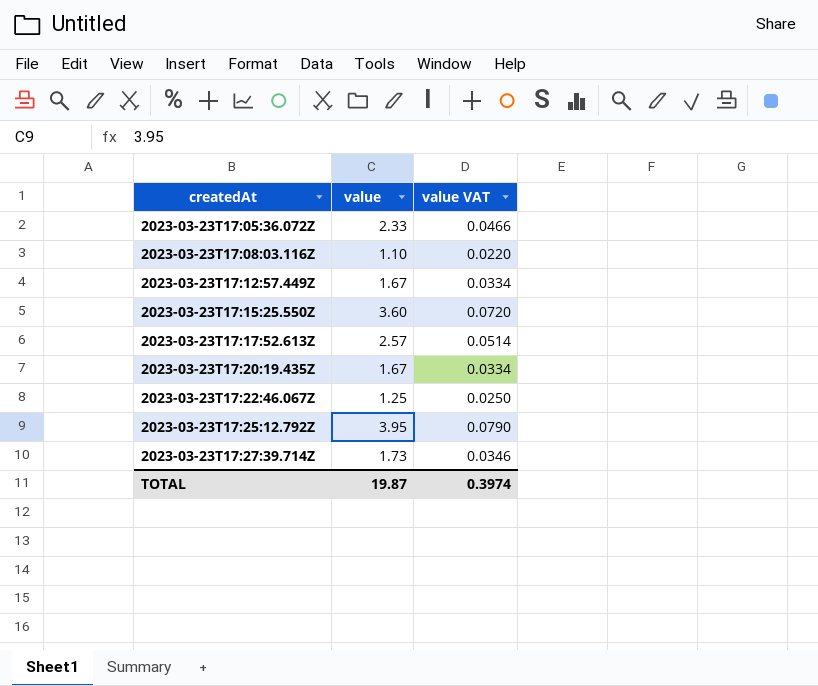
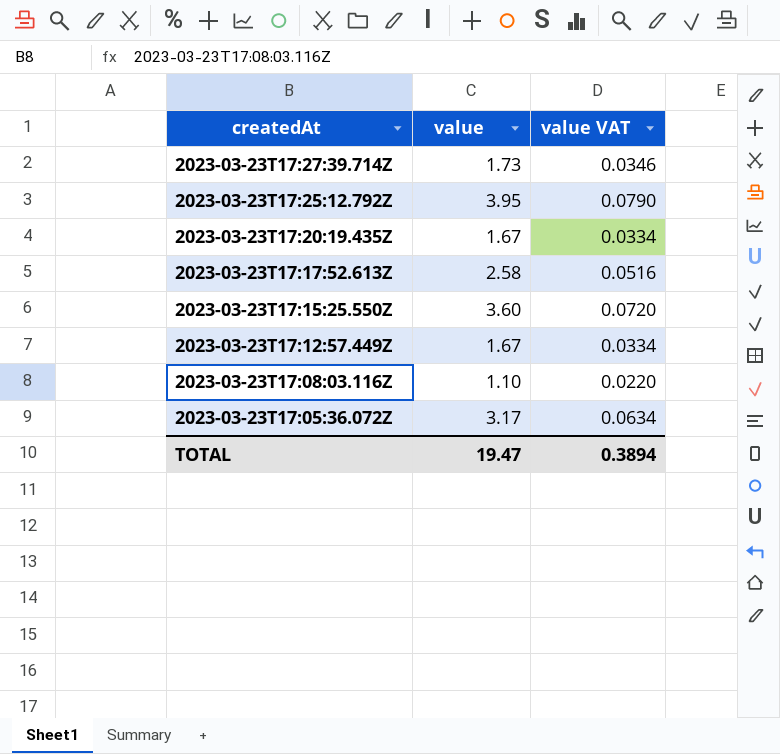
row order: createdAt ascending -> createdAt descending
row 2023-03-23T17:22:46.067Z: 1.25 | 0.0250 -> none
2023-03-23T17:17:52.613Z | value: 2.57 -> 2.58
2023-03-23T17:17:52.613Z | value VAT: 0.0514 -> 0.0516
2023-03-23T17:05:36.072Z | value: 2.33 -> 3.17
2023-03-23T17:05:36.072Z | value VAT: 0.0466 -> 0.0634
TOTAL | value: 19.87 -> 19.47
TOTAL | value VAT: 0.3974 -> 0.3894

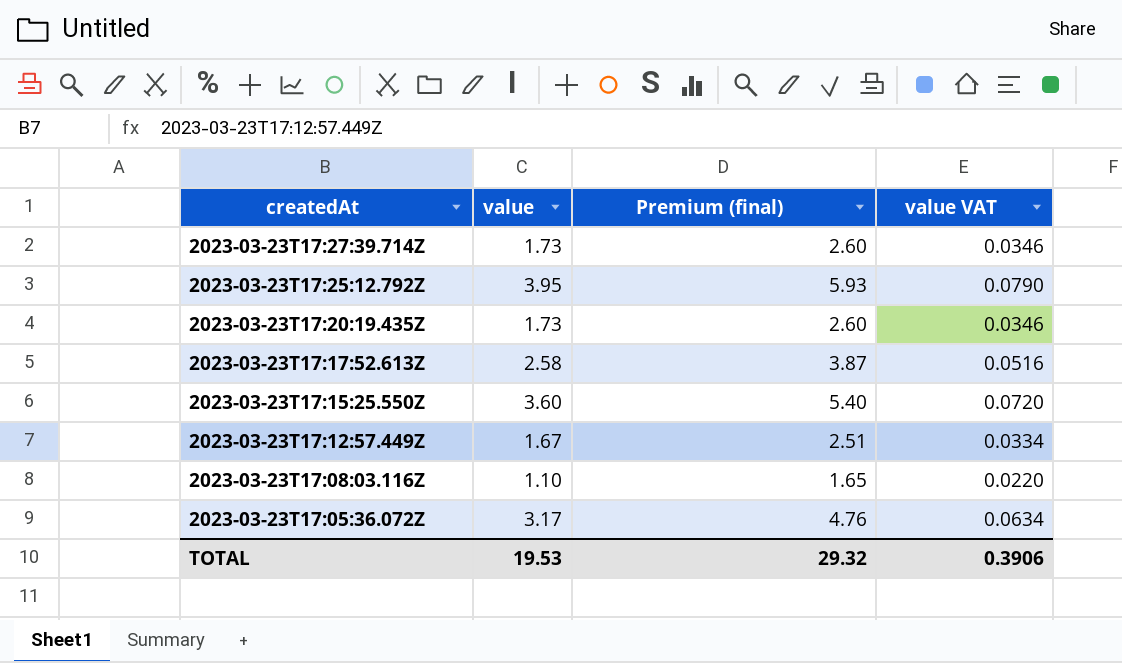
column Premium (final) | formula: none -> [value] * 1.5
2023-03-23T17:20:19.435Z | value: 1.67 -> 1.73
2023-03-23T17:20:19.435Z | value VAT: 0.0334 -> 0.0346
TOTAL | value: 19.47 -> 19.53
TOTAL | value VAT: 0.3894 -> 0.3906

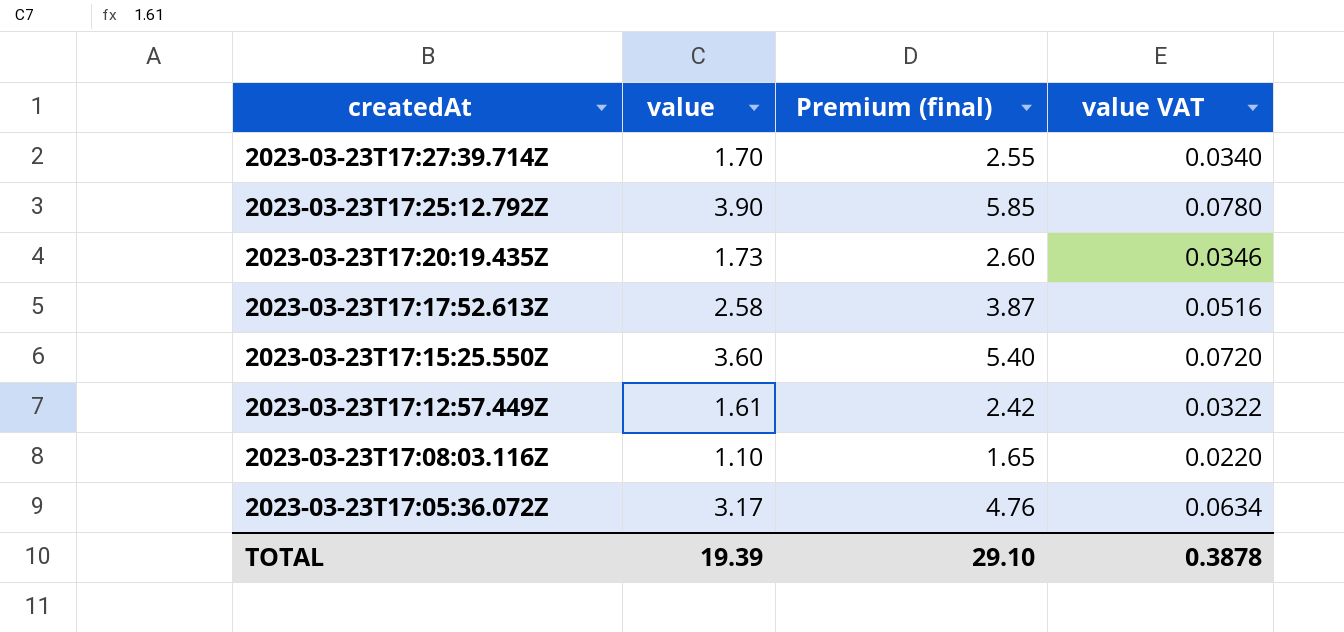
2023-03-23T17:27:39.714Z | value: 1.73 -> 1.70
2023-03-23T17:27:39.714Z | Premium (final): 2.60 -> 2.55
2023-03-23T17:27:39.714Z | value VAT: 0.0346 -> 0.0340
2023-03-23T17:25:12.792Z | value: 3.95 -> 3.90
2023-03-23T17:25:12.792Z | Premium (final): 5.93 -> 5.85
2023-03-23T17:25:12.792Z | value VAT: 0.0790 -> 0.0780
2023-03-23T17:12:57.449Z | value: 1.67 -> 1.61
2023-03-23T17:12:57.449Z | Premium (final): 2.51 -> 2.42
2023-03-23T17:12:57.449Z | value VAT: 0.0334 -> 0.0322
TOTAL | value: 19.53 -> 19.39
TOTAL | Premium (final): 29.32 -> 29.10
TOTAL | value VAT: 0.3906 -> 0.3878

